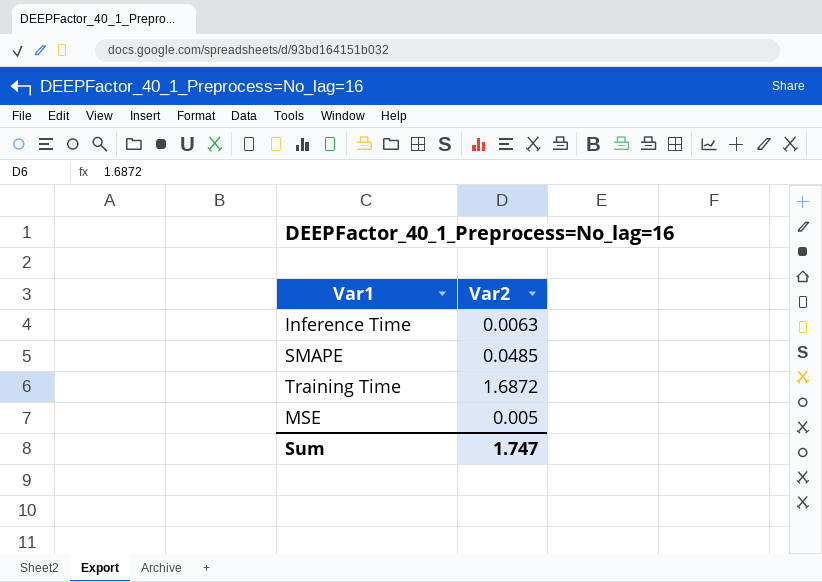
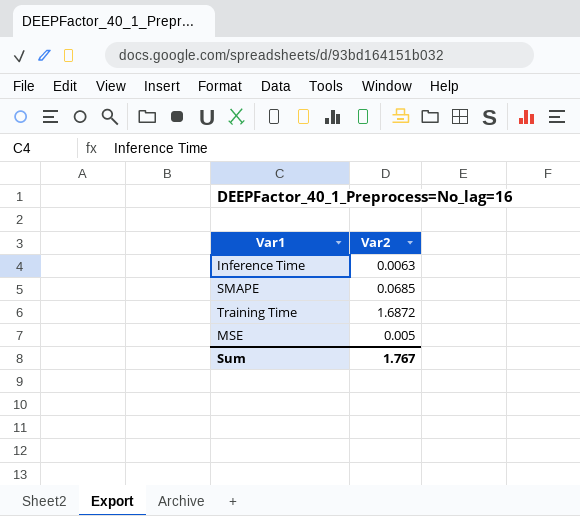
SMAPE | Var2: 0.0485 -> 0.0685
Sum | Var2: 1.747 -> 1.767

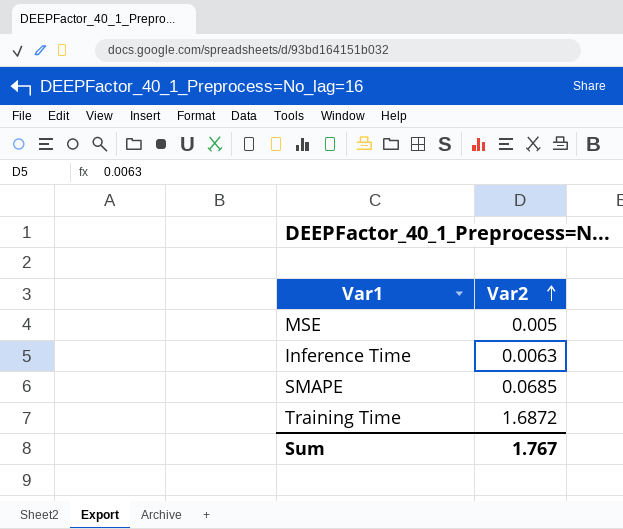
row order: none -> Var2 ascending

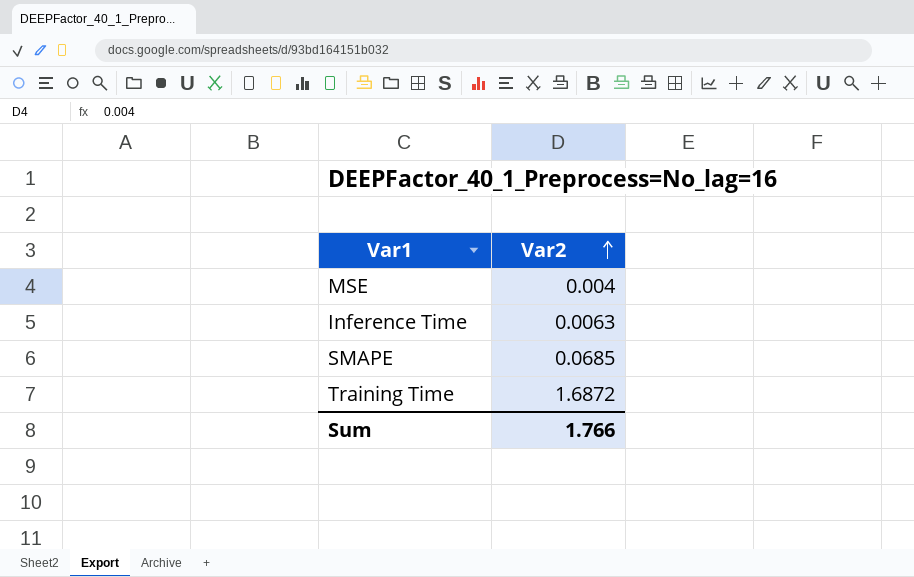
MSE | Var2: 0.005 -> 0.004
Sum | Var2: 1.767 -> 1.766

